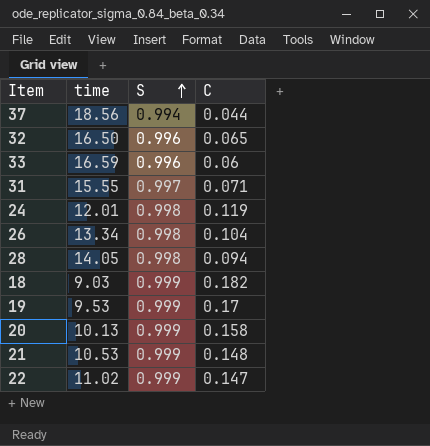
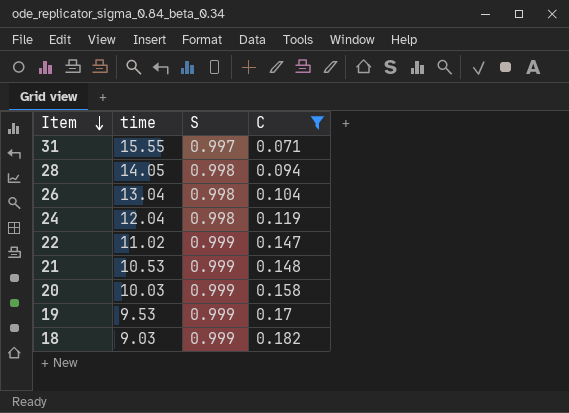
filter: none -> C >= 0.071
row order: S ascending -> Item descending
26 | time: 13.34 -> 13.04
24 | time: 12.01 -> 12.04
20 | time: 10.13 -> 10.03

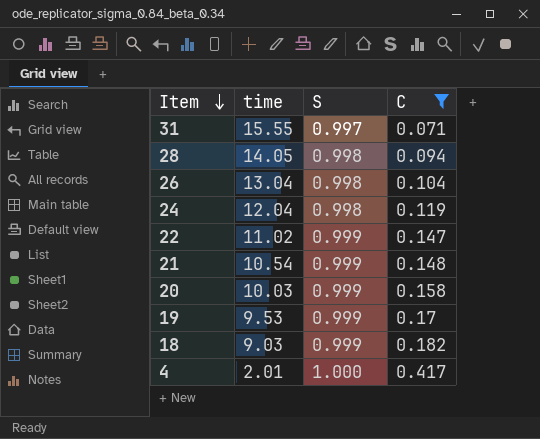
21 | time: 10.53 -> 10.54
row 4: none -> 2.01 | 1.000 | 0.417

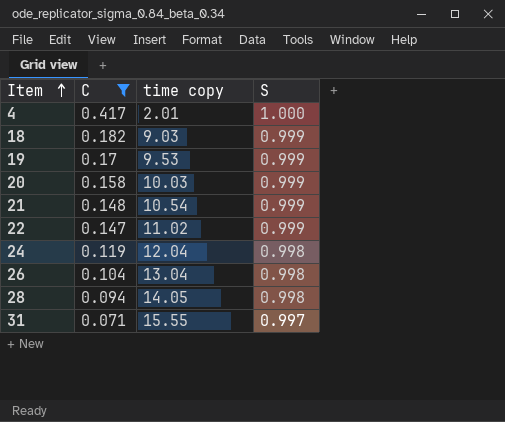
row order: Item descending -> Item ascending
column C | position: 4 -> 2
column name: time -> time copy

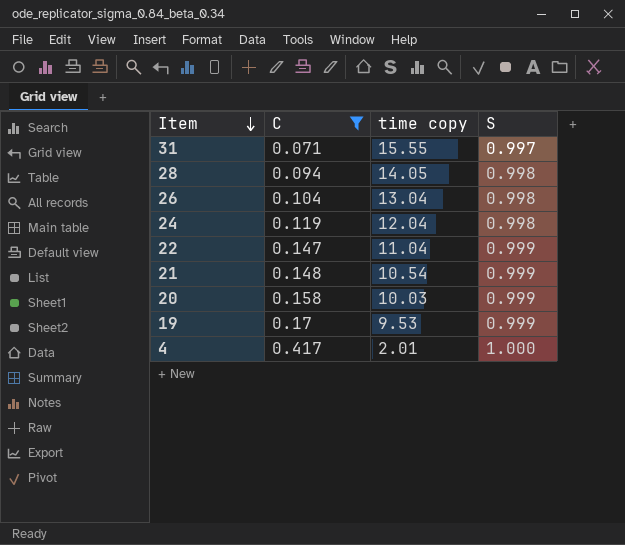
row order: Item ascending -> Item descending
row 18: 0.182 | 9.03 | 0.999 -> none
22 | time copy: 11.02 -> 11.04

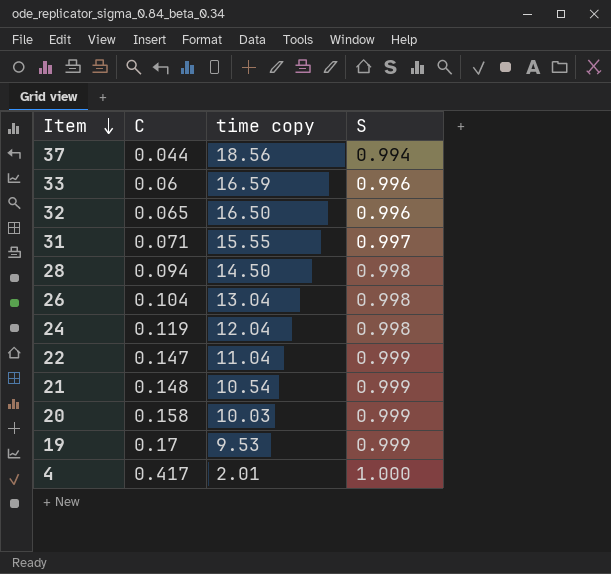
filter: C >= 0.071 -> none
28 | time copy: 14.05 -> 14.50

